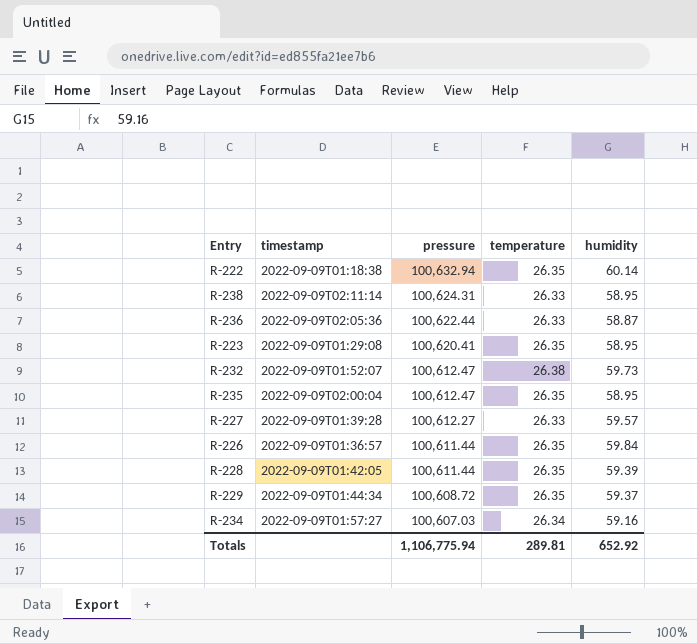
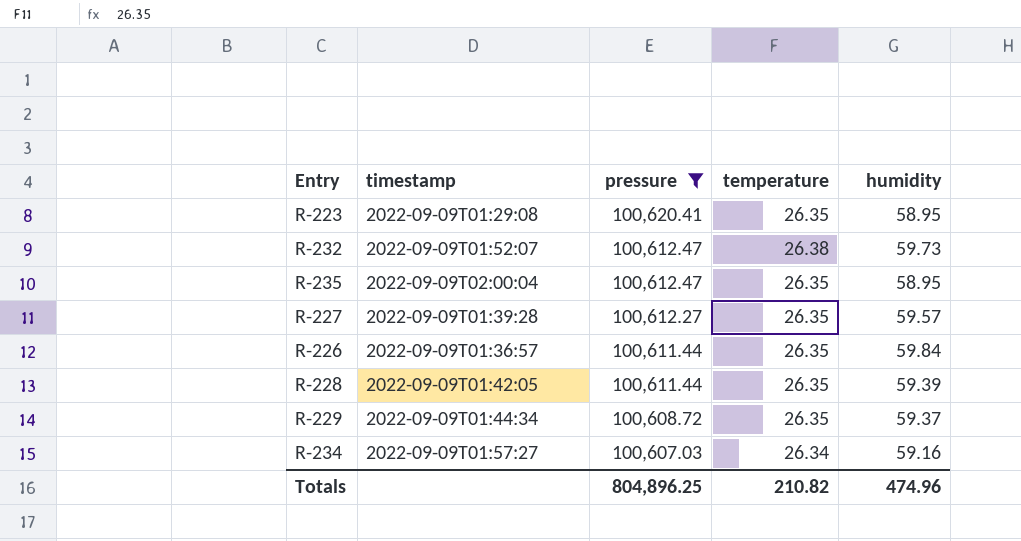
filter: none -> pressure <= 100,620.41
R-227 | temperature: 26.33 -> 26.35
Totals | pressure: 1,106,775.94 -> 804,896.25
Totals | temperature: 289.81 -> 210.82
Totals | humidity: 652.92 -> 474.96

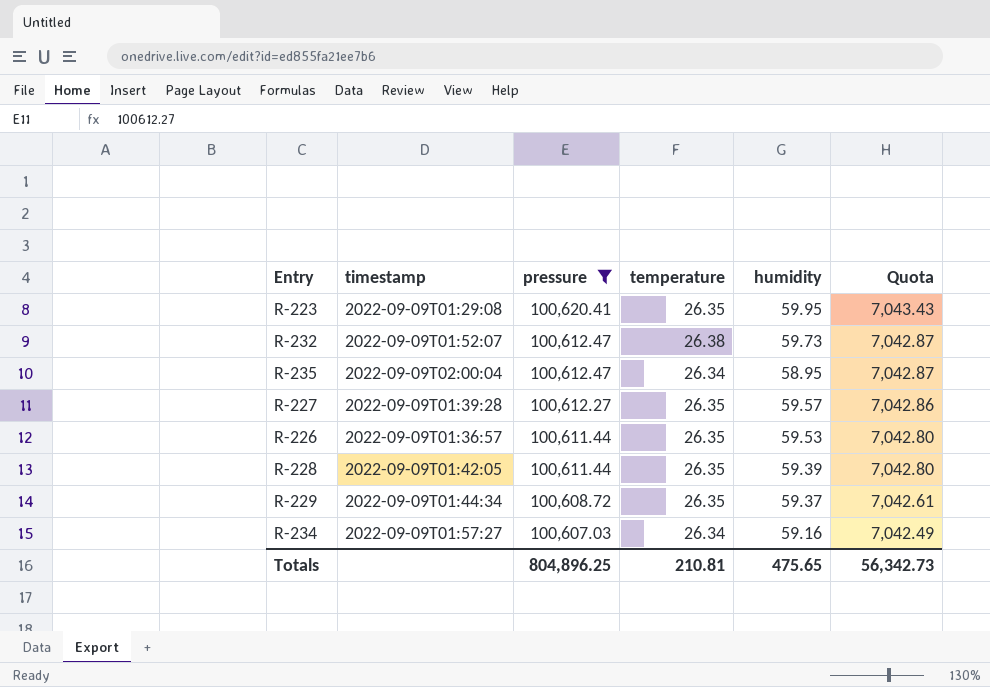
column Quota | formula: none -> [pressure] * 0.07
R-223 | humidity: 58.95 -> 59.95
R-235 | temperature: 26.35 -> 26.34
R-226 | humidity: 59.84 -> 59.53
Totals | temperature: 210.82 -> 210.81
Totals | humidity: 474.96 -> 475.65

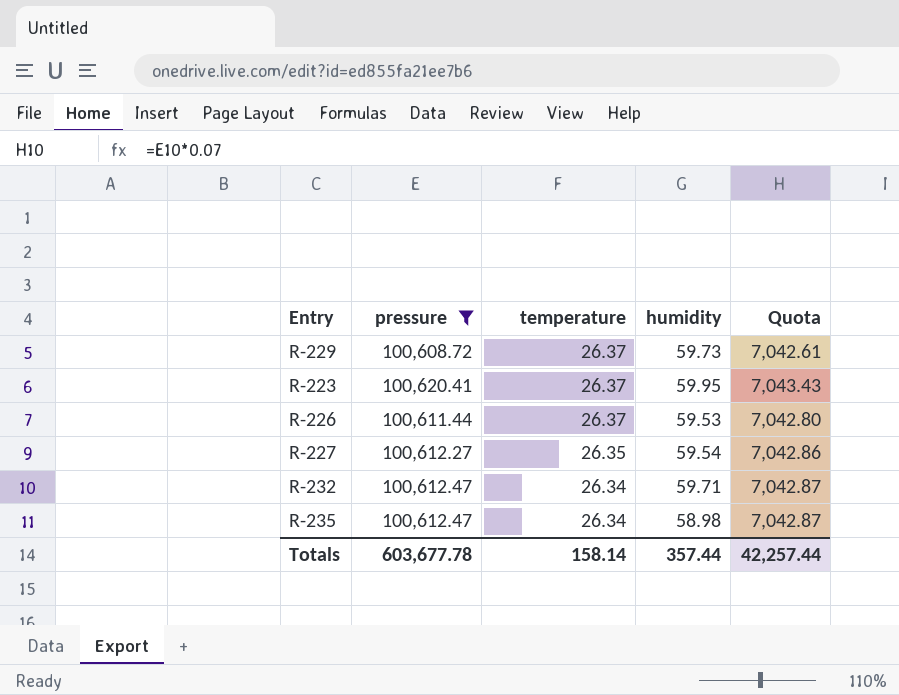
row order: pressure descending -> temperature descending
column timestamp | position: 2 -> none
row R-228: 2022-09-09T01:42:05 | 100,611.44 | 26.35 | 59.39 | 7,042.80 -> none
row R-234: 2022-09-09T01:57:27 | 100,607.03 | 26.34 | 59.16 | 7,042.49 -> none
R-229 | temperature: 26.35 -> 26.37
R-229 | humidity: 59.37 -> 59.73
R-223 | temperature: 26.35 -> 26.37
R-226 | temperature: 26.35 -> 26.37
R-227 | humidity: 59.57 -> 59.54
R-232 | temperature: 26.38 -> 26.34
R-232 | humidity: 59.73 -> 59.71
R-235 | humidity: 58.95 -> 58.98
Totals | pressure: 804,896.25 -> 603,677.78
Totals | temperature: 210.81 -> 158.14
Totals | humidity: 475.65 -> 357.44
Totals | Quota: 56,342.73 -> 42,257.44

